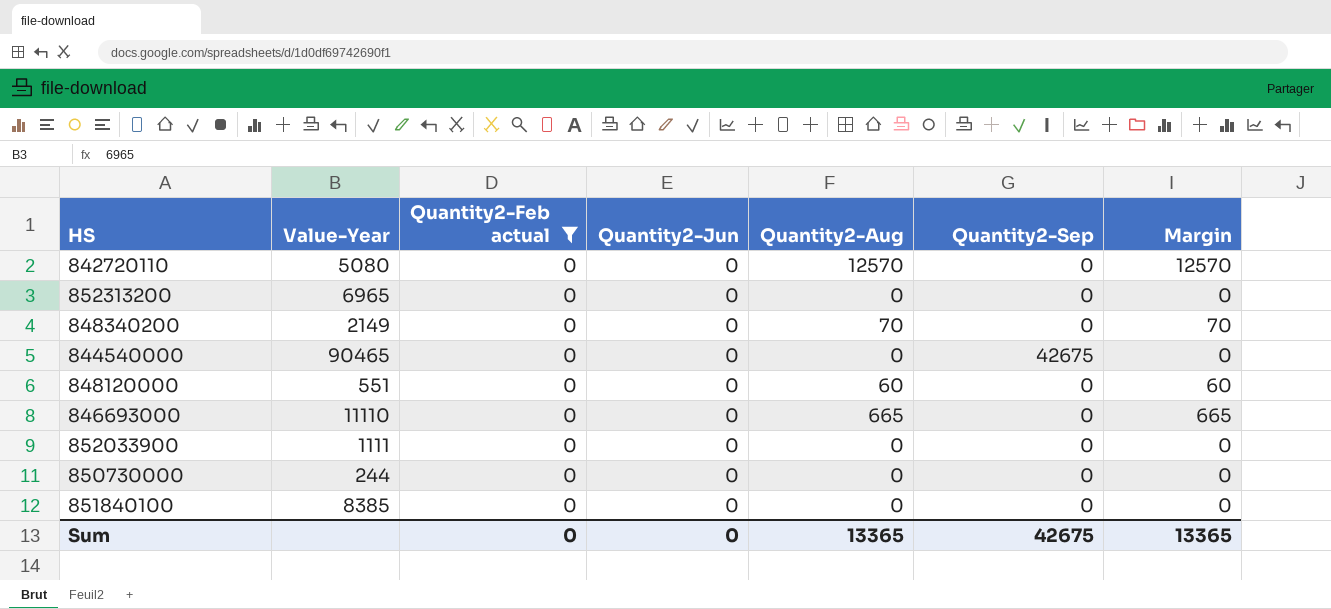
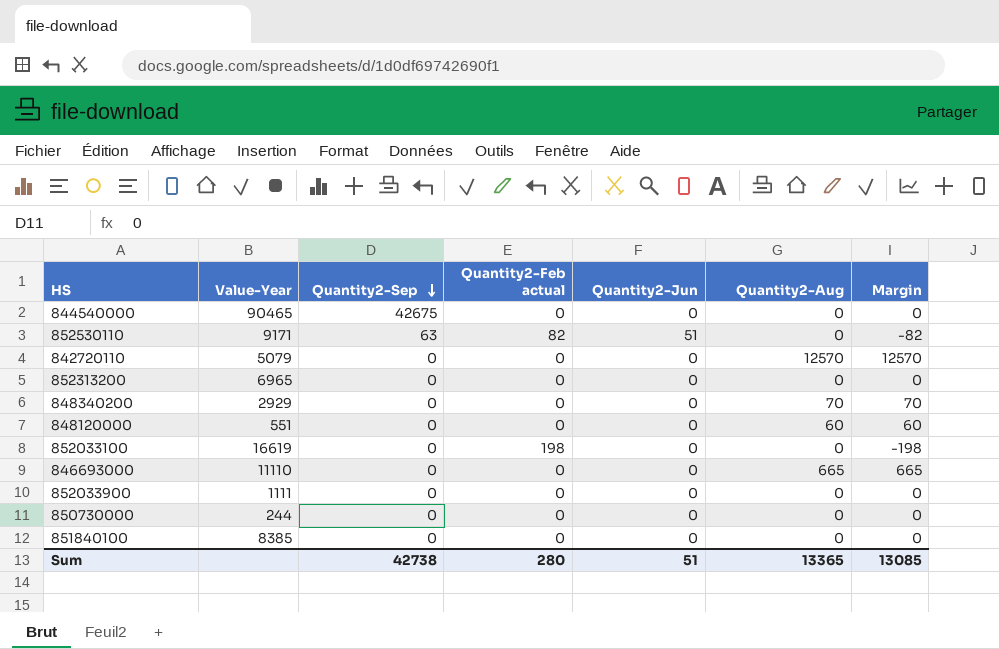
filter: Quantity2-Feb actual = 0 -> none
row order: none -> Quantity2-Sep descending
column Quantity2-Sep | position: 6 -> 3
842720110 | Value-Year: 5080 -> 5079
848340200 | Value-Year: 2149 -> 2929
Sum | Quantity2-Sep: 42675 -> 42738
Sum | Quantity2-Feb actual: 0 -> 280
Sum | Quantity2-Jun: 0 -> 51
Sum | Margin: 13365 -> 13085

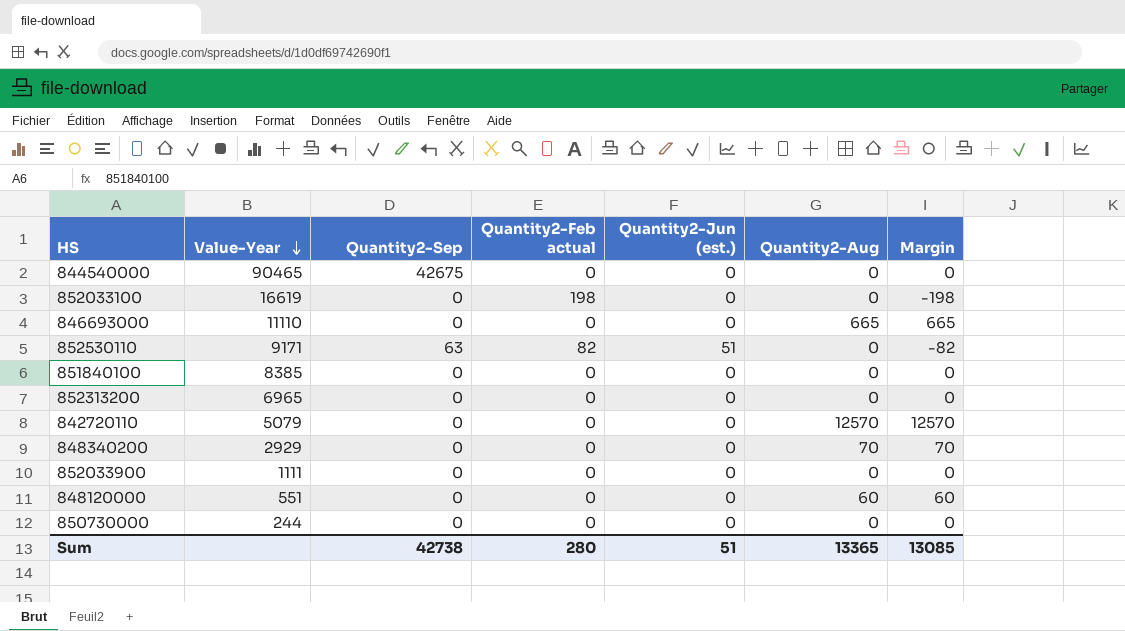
row order: Quantity2-Sep descending -> Value-Year descending
column name: Quantity2-Jun -> Quantity2-Jun (est.)

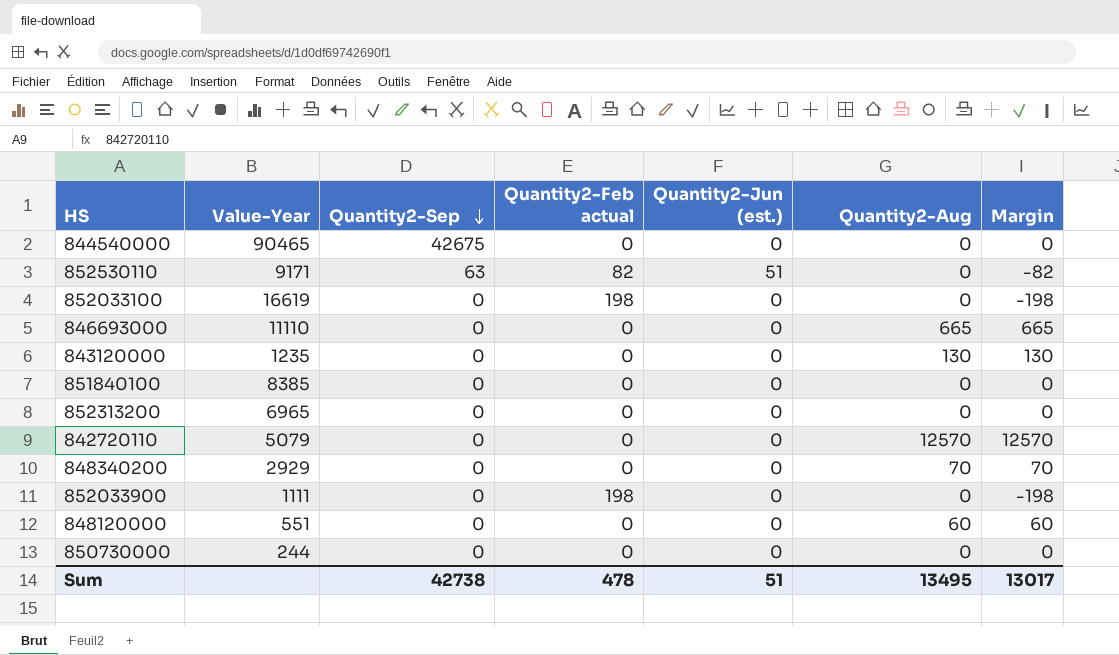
row order: Value-Year descending -> Quantity2-Sep descending
row 843120000: none -> 1235 | 0 | 0 | 0 | 130 | 130
852033900 | Quantity2-Feb actual: 0 -> 198
852033900 | Margin: 0 -> -198
Sum | Quantity2-Feb actual: 280 -> 478
Sum | Quantity2-Aug: 13365 -> 13495
Sum | Margin: 13085 -> 13017

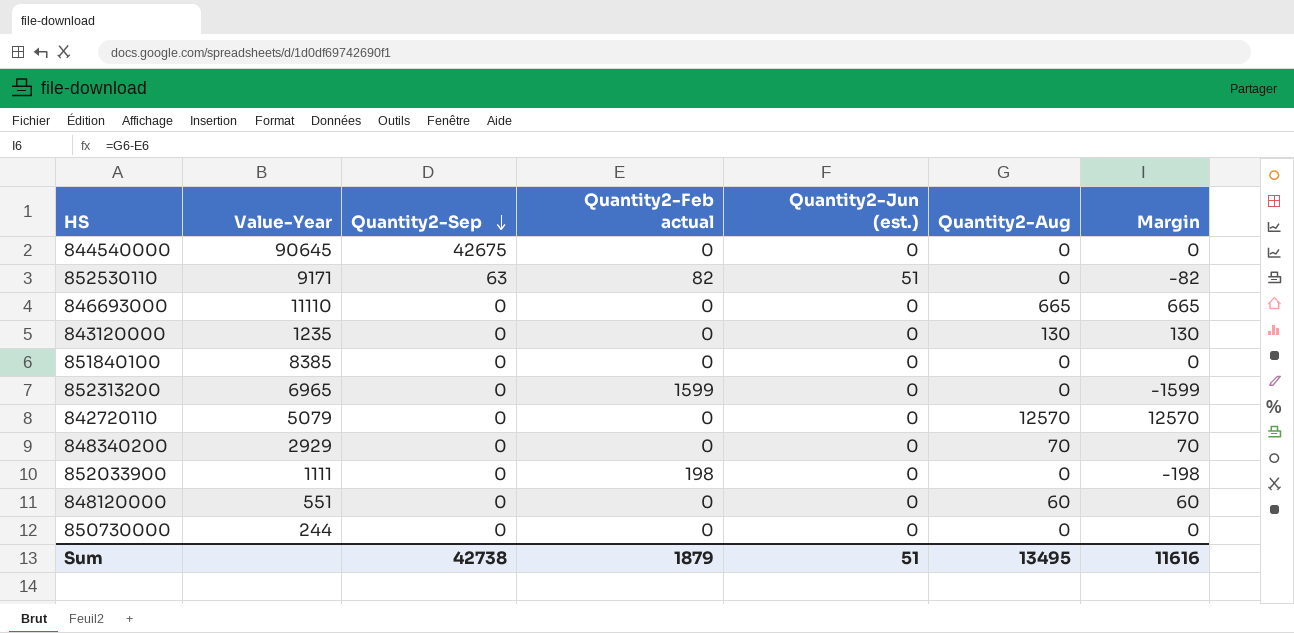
row 852033100: 16619 | 0 | 198 | 0 | 0 | -198 -> none
844540000 | Value-Year: 90465 -> 90645
852313200 | Quantity2-Feb actual: 0 -> 1599
852313200 | Margin: 0 -> -1599
Sum | Quantity2-Feb actual: 478 -> 1879
Sum | Margin: 13017 -> 11616

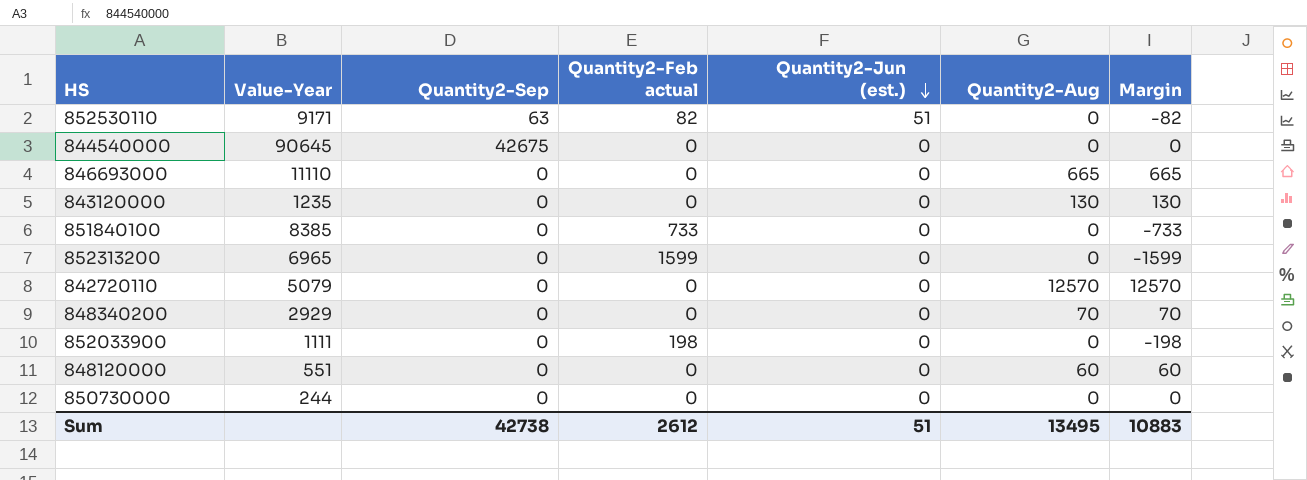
row order: Quantity2-Sep descending -> Quantity2-Jun (est.) descending
851840100 | Quantity2-Feb actual: 0 -> 733
851840100 | Margin: 0 -> -733
Sum | Quantity2-Feb actual: 1879 -> 2612
Sum | Margin: 11616 -> 10883

